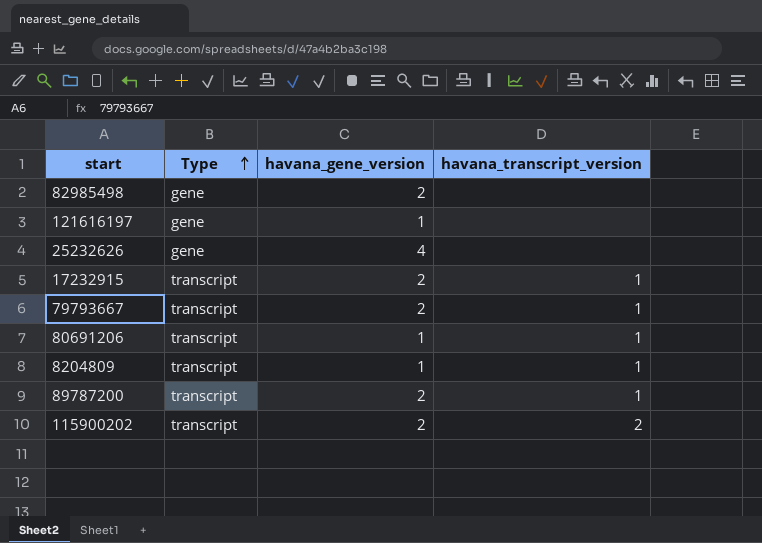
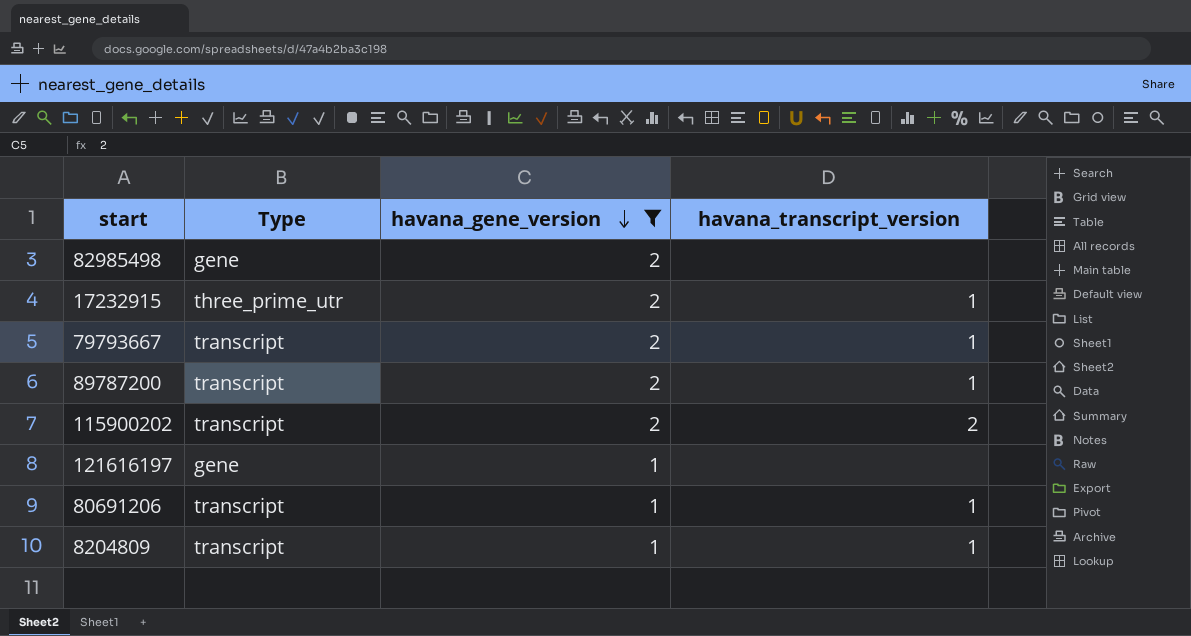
filter: none -> havana_gene_version != 4
row order: Type ascending -> havana_gene_version descending
17232915 | Type: transcript -> three_prime_utr

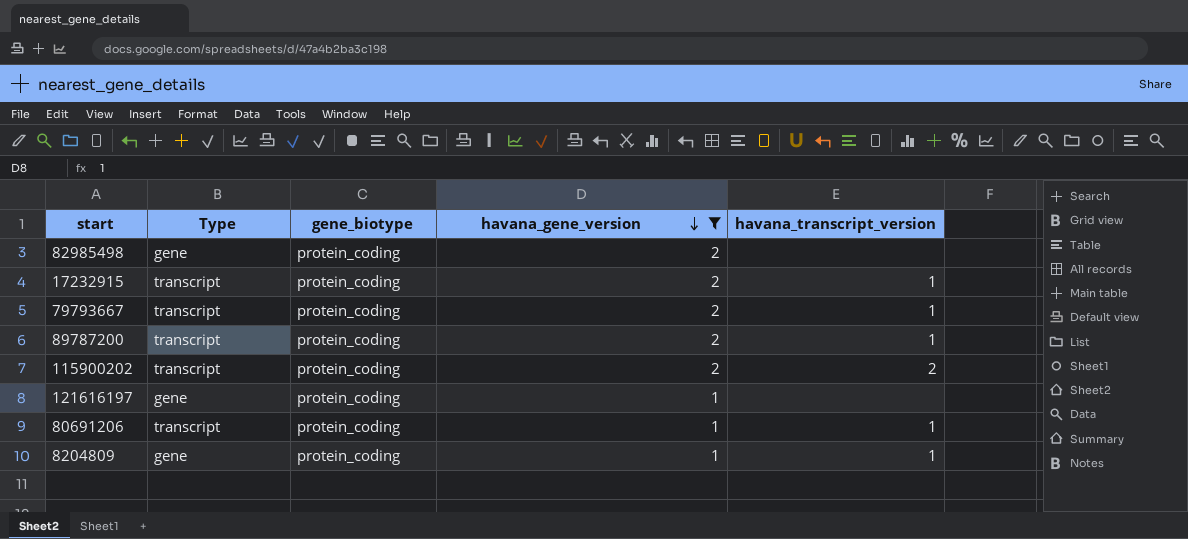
column gene_biotype | position: none -> 3
17232915 | Type: three_prime_utr -> transcript
8204809 | Type: transcript -> gene

